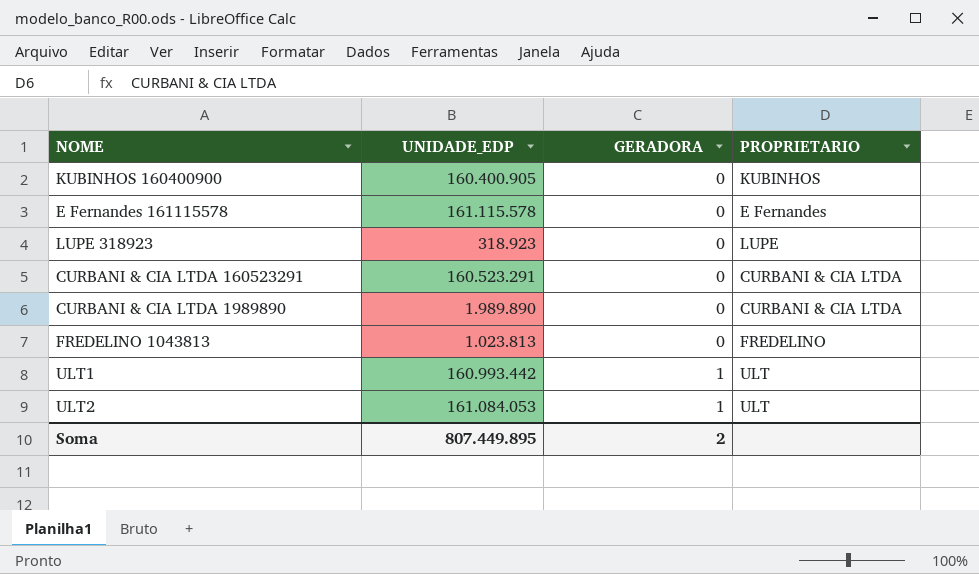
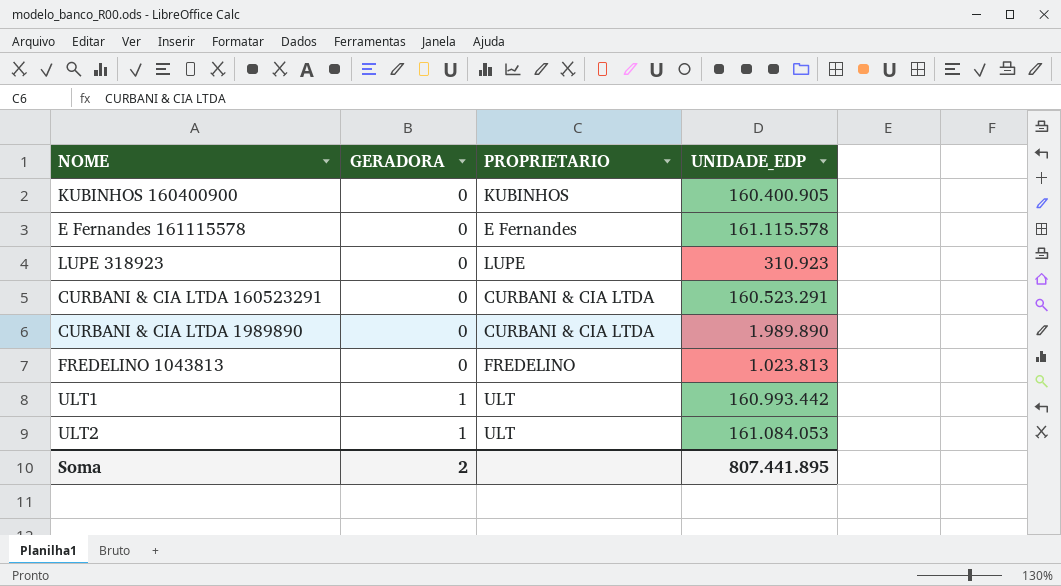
column UNIDADE_EDP | position: 2 -> 4
LUPE 318923 | UNIDADE_EDP: 318.923 -> 310.923
Soma | UNIDADE_EDP: 807.449.895 -> 807.441.895

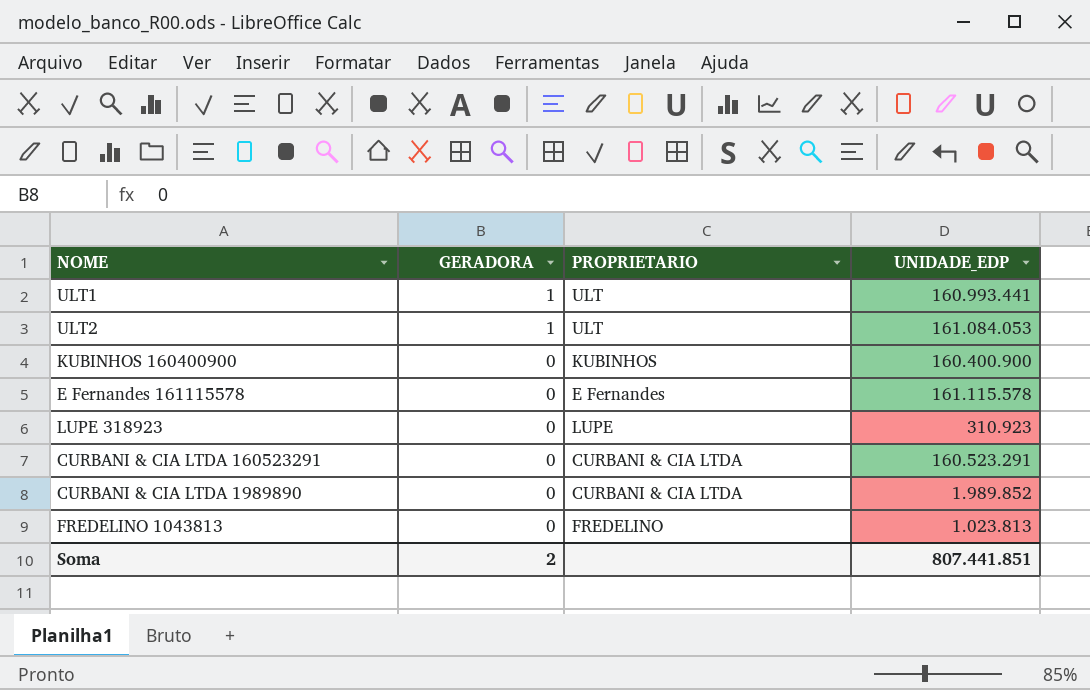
row order: GERADORA ascending -> GERADORA descending
ULT1 | UNIDADE_EDP: 160.993.442 -> 160.993.441
KUBINHOS 160400900 | UNIDADE_EDP: 160.400.905 -> 160.400.900
CURBANI & CIA LTDA 1989890 | UNIDADE_EDP: 1.989.890 -> 1.989.852
Soma | UNIDADE_EDP: 807.441.895 -> 807.441.851

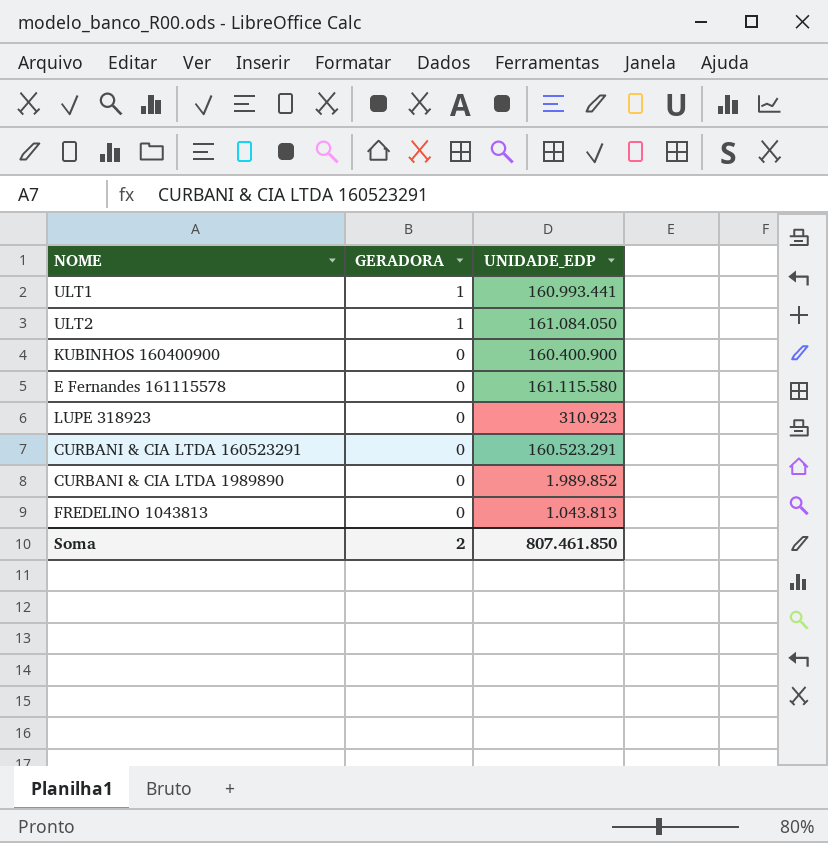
column PROPRIETARIO | position: 3 -> none
ULT2 | UNIDADE_EDP: 161.084.053 -> 161.084.050
E Fernandes 161115578 | UNIDADE_EDP: 161.115.578 -> 161.115.580
FREDELINO 1043813 | UNIDADE_EDP: 1.023.813 -> 1.043.813
Soma | UNIDADE_EDP: 807.441.851 -> 807.461.850

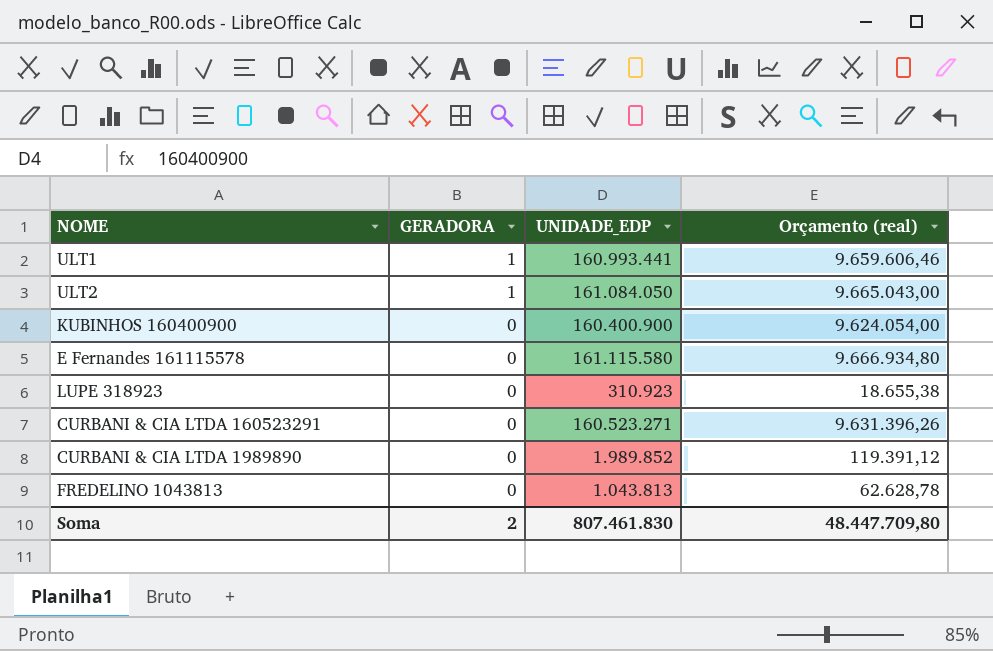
column Orçamento (real) | formula: none -> [UNIDADE_EDP] * 0,06
CURBANI & CIA LTDA 160523291 | UNIDADE_EDP: 160.523.291 -> 160.523.271
Soma | UNIDADE_EDP: 807.461.850 -> 807.461.830

